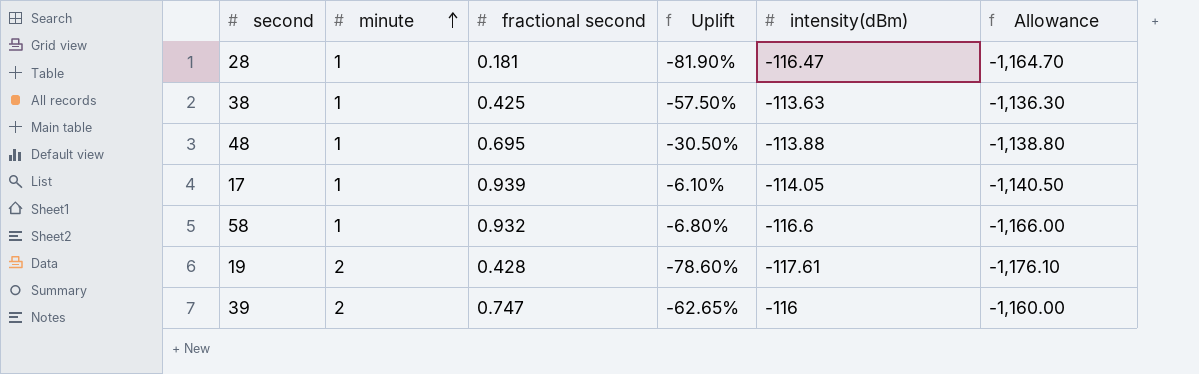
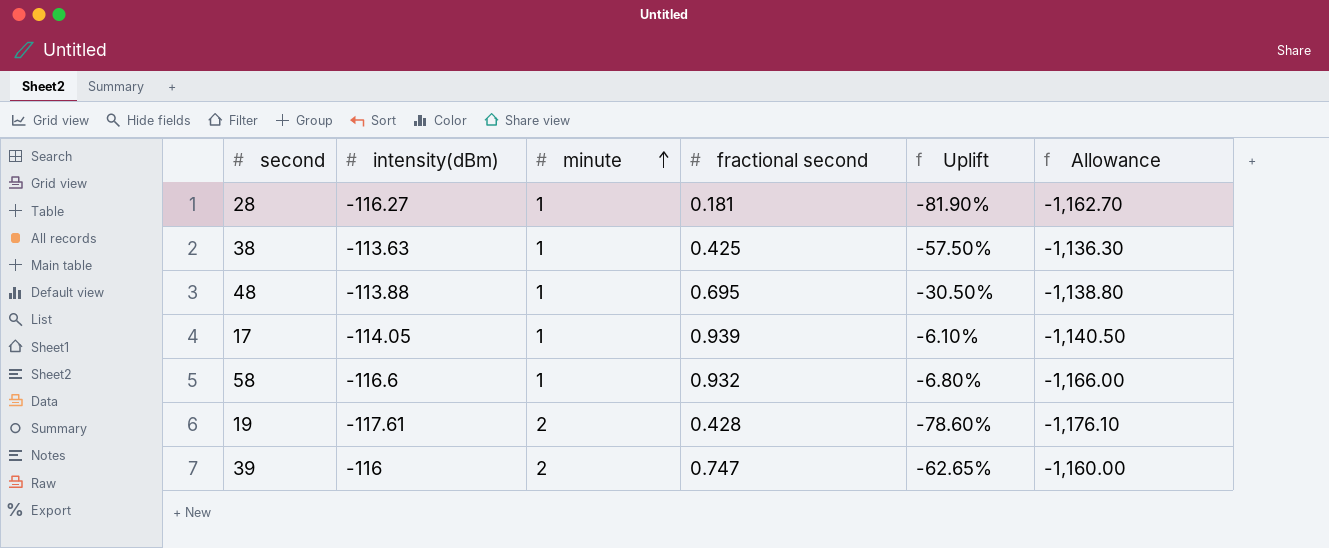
column intensity(dBm) | position: 5 -> 2
28 | intensity(dBm): -116.47 -> -116.27
28 | Allowance: -1,164.70 -> -1,162.70

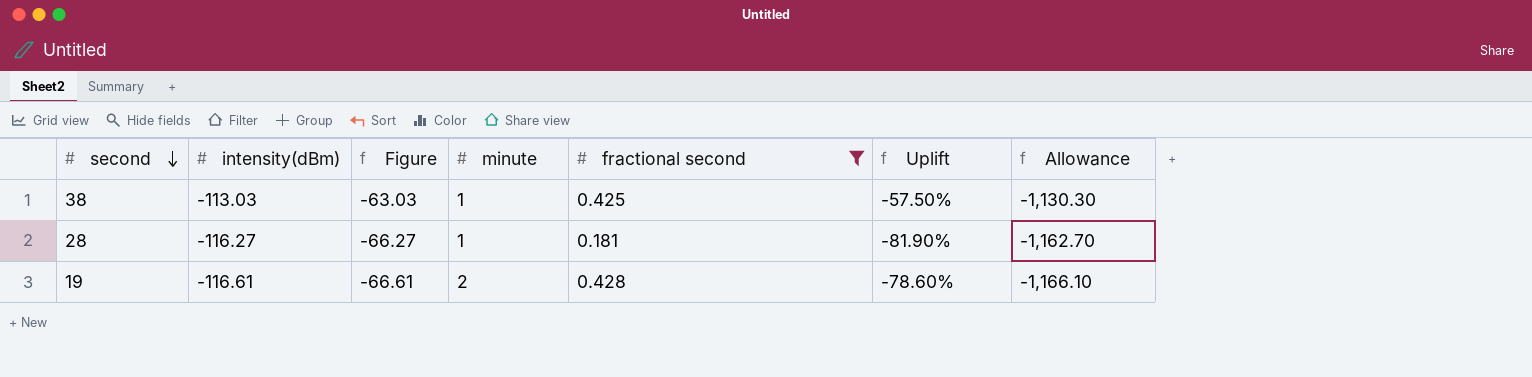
filter: none -> fractional second <= 0.428
row order: minute ascending -> second descending
column Figure | formula: none -> [intensity(dBm)] + 50
38 | intensity(dBm): -113.63 -> -113.03
38 | Allowance: -1,136.30 -> -1,130.30
19 | intensity(dBm): -117.61 -> -116.61
19 | Allowance: -1,176.10 -> -1,166.10

